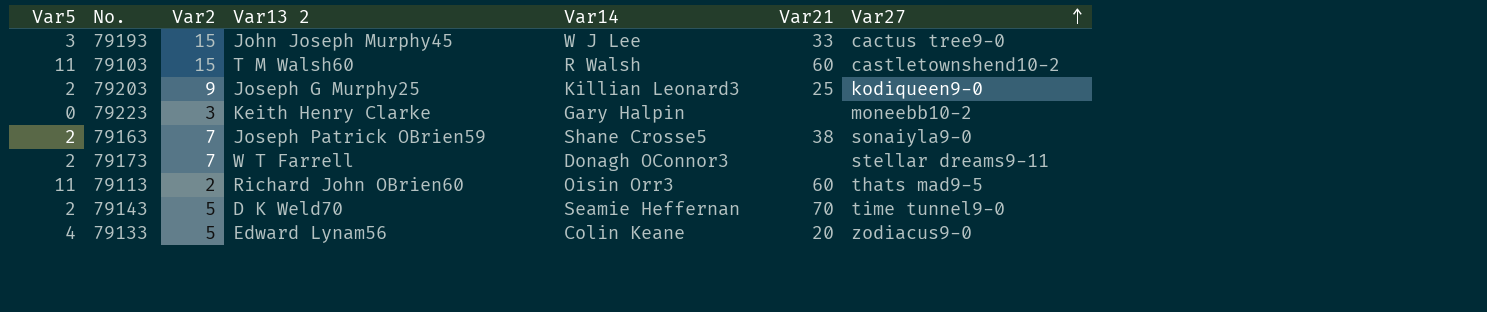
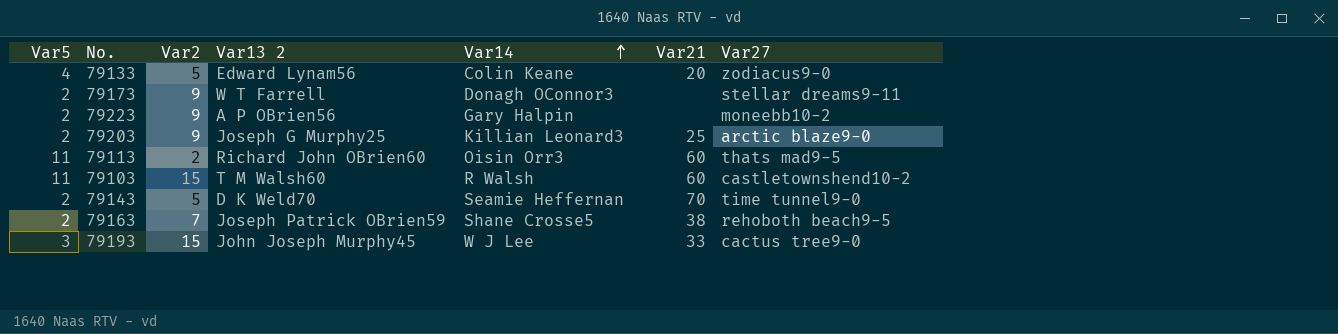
row order: Var27 ascending -> Var14 ascending
79173 | Var2: 7 -> 9
79223 | Var5: 0 -> 2
79223 | Var2: 3 -> 9
79223 | Var13 2: Keith Henry Clarke -> A P OBrien56
79203 | Var27: kodiqueen9-0 -> arctic blaze9-0
79163 | Var27: sonaiyla9-0 -> rehoboth beach9-5

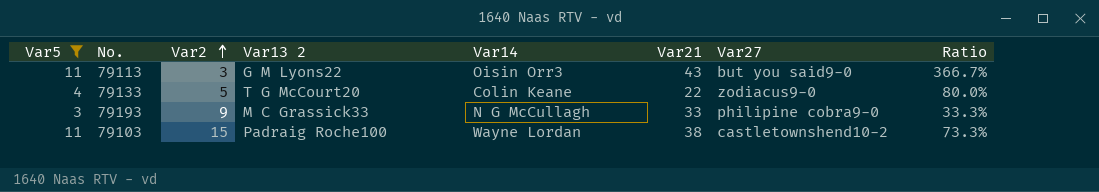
filter: none -> Var5 != 2
row order: Var14 ascending -> Var2 ascending
column Ratio | formula: none -> [Var5] / [Var2]
79113 | Var2: 2 -> 3
79113 | Var13 2: Richard John OBrien60 -> G M Lyons22
79113 | Var21: 60 -> 43
79113 | Var27: thats mad9-5 -> but you said9-0
79133 | Var13 2: Edward Lynam56 -> T G McCourt20
79133 | Var21: 20 -> 22
79193 | Var2: 15 -> 9
79193 | Var13 2: John Joseph Murphy45 -> M C Grassick33
79193 | Var14: W J Lee -> N G McCullagh
79193 | Var27: cactus tree9-0 -> philipine cobra9-0
79103 | Var13 2: T M Walsh60 -> Padraig Roche100
79103 | Var14: R Walsh -> Wayne Lordan
79103 | Var21: 60 -> 38

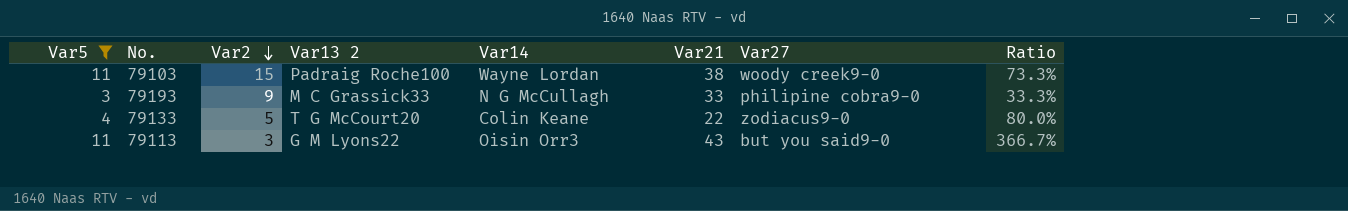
row order: Var2 ascending -> Var2 descending
79103 | Var27: castletownshend10-2 -> woody creek9-0

